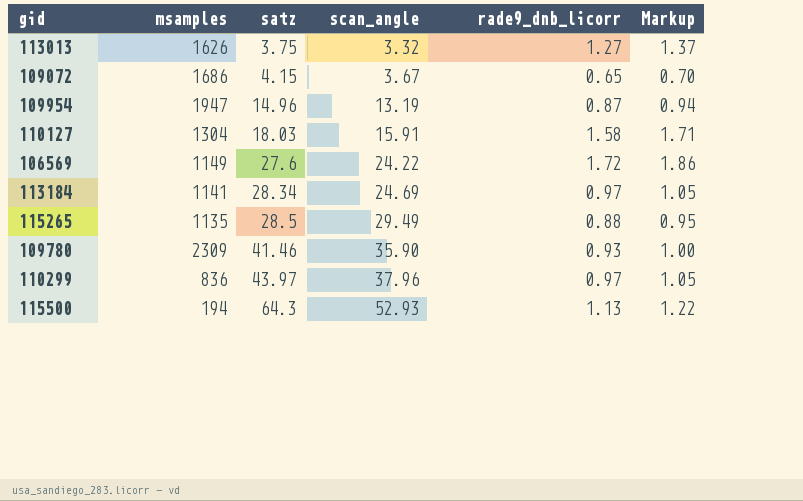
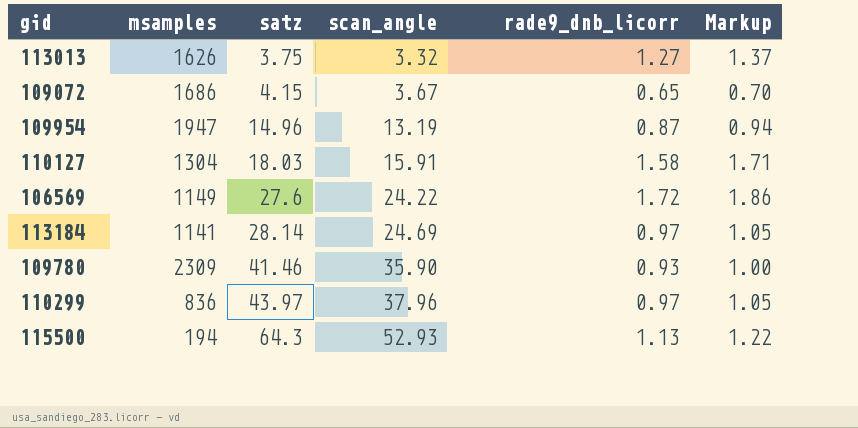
row 115265: 1135 | 28.5 | 29.49 | 0.88 | 0.95 -> none
113184 | satz: 28.34 -> 28.14

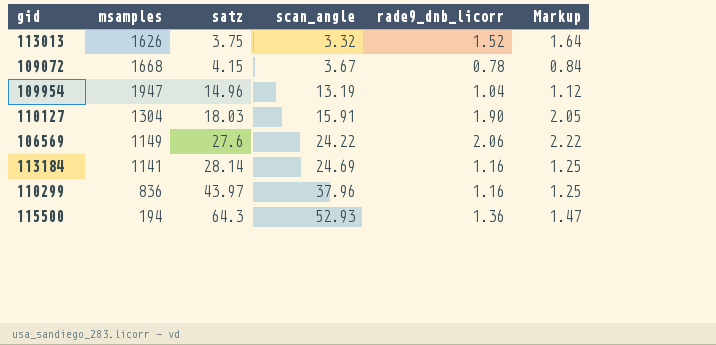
row 109780: 2309 | 41.46 | 35.90 | 0.93 | 1.00 -> none
113013 | rade9_dnb_licorr: 1.27 -> 1.52
113013 | Markup: 1.37 -> 1.64
109072 | msamples: 1686 -> 1668
109072 | rade9_dnb_licorr: 0.65 -> 0.78
109072 | Markup: 0.70 -> 0.84
109954 | rade9_dnb_licorr: 0.87 -> 1.04
109954 | Markup: 0.94 -> 1.12
110127 | rade9_dnb_licorr: 1.58 -> 1.90
110127 | Markup: 1.71 -> 2.05
106569 | rade9_dnb_licorr: 1.72 -> 2.06
106569 | Markup: 1.86 -> 2.22
113184 | rade9_dnb_licorr: 0.97 -> 1.16
113184 | Markup: 1.05 -> 1.25
110299 | rade9_dnb_licorr: 0.97 -> 1.16
110299 | Markup: 1.05 -> 1.25
115500 | rade9_dnb_licorr: 1.13 -> 1.36
115500 | Markup: 1.22 -> 1.47

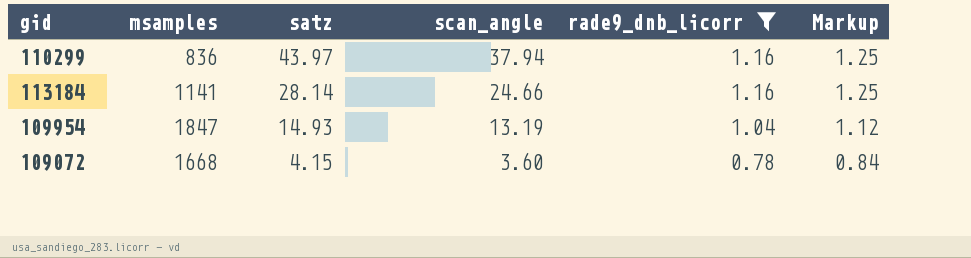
filter: none -> rade9_dnb_licorr <= 1.16
row order: satz ascending -> satz descending
110299 | scan_angle: 37.96 -> 37.94
113184 | scan_angle: 24.69 -> 24.66
109954 | msamples: 1947 -> 1847
109954 | satz: 14.96 -> 14.93
109072 | scan_angle: 3.67 -> 3.60

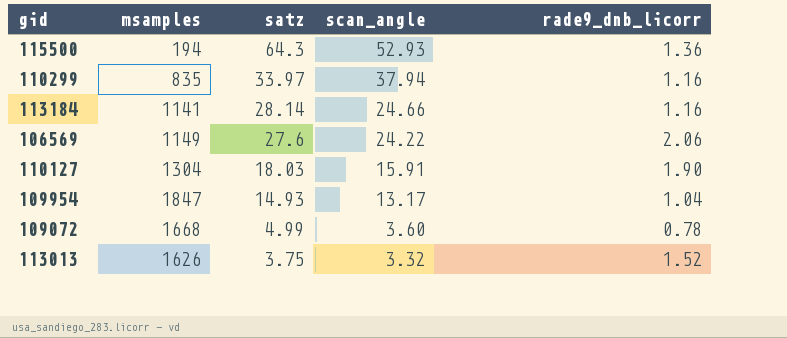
filter: rade9_dnb_licorr <= 1.16 -> none
column Markup | formula: [rade9_dnb_licorr] * 1.08 -> none
110299 | msamples: 836 -> 835
110299 | satz: 43.97 -> 33.97
109954 | scan_angle: 13.19 -> 13.17
109072 | satz: 4.15 -> 4.99

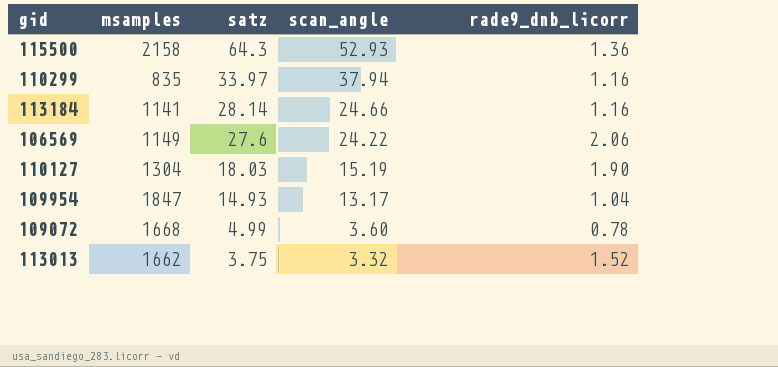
115500 | msamples: 194 -> 2158
110127 | scan_angle: 15.91 -> 15.19
113013 | msamples: 1626 -> 1662

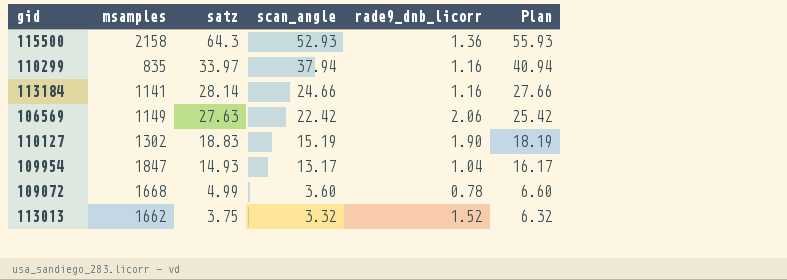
column Plan | formula: none -> [scan_angle] + 3
106569 | satz: 27.6 -> 27.63
106569 | scan_angle: 24.22 -> 22.42
110127 | msamples: 1304 -> 1302
110127 | satz: 18.03 -> 18.83

